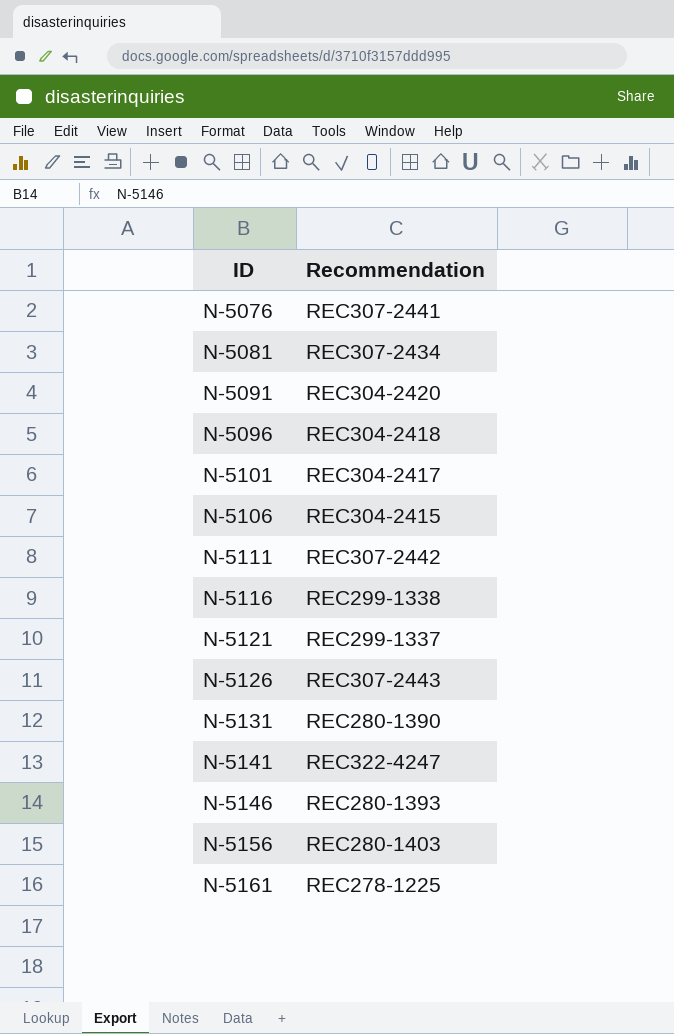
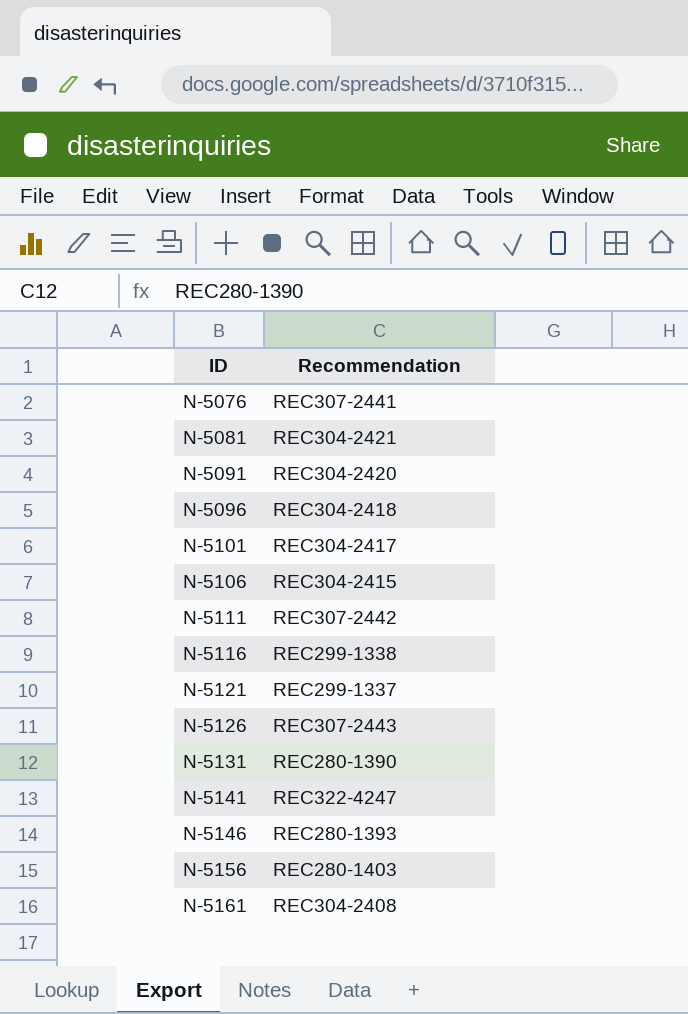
N-5081 | Recommendation: REC307-2434 -> REC304-2421
N-5161 | Recommendation: REC278-1225 -> REC304-2408

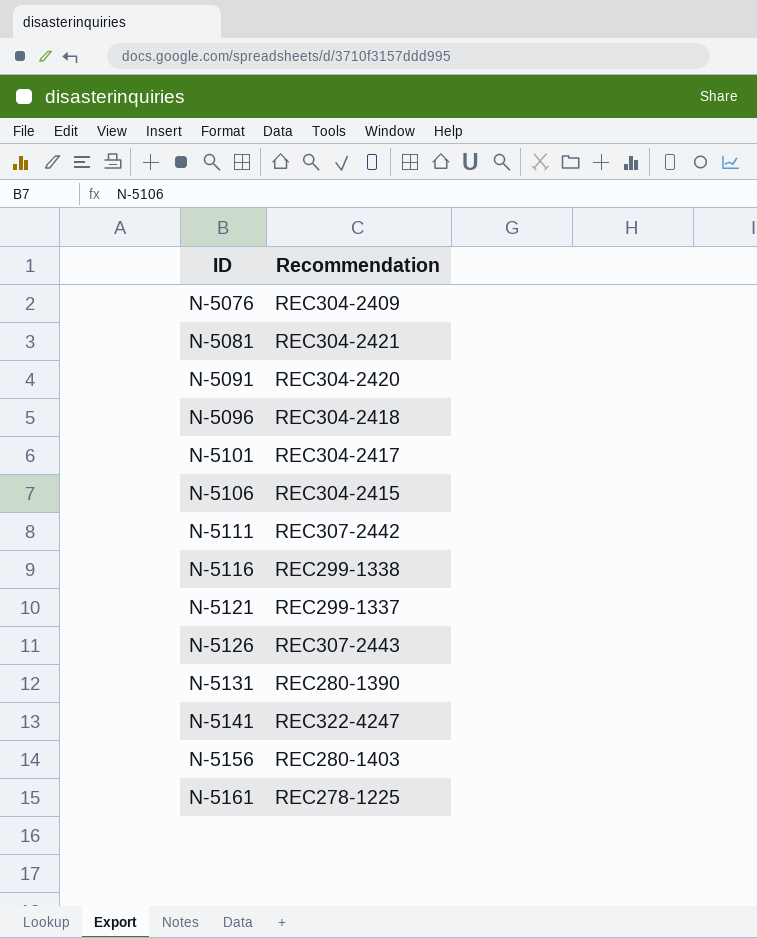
row N-5146: REC280-1393 -> none
N-5076 | Recommendation: REC307-2441 -> REC304-2409
N-5161 | Recommendation: REC304-2408 -> REC278-1225

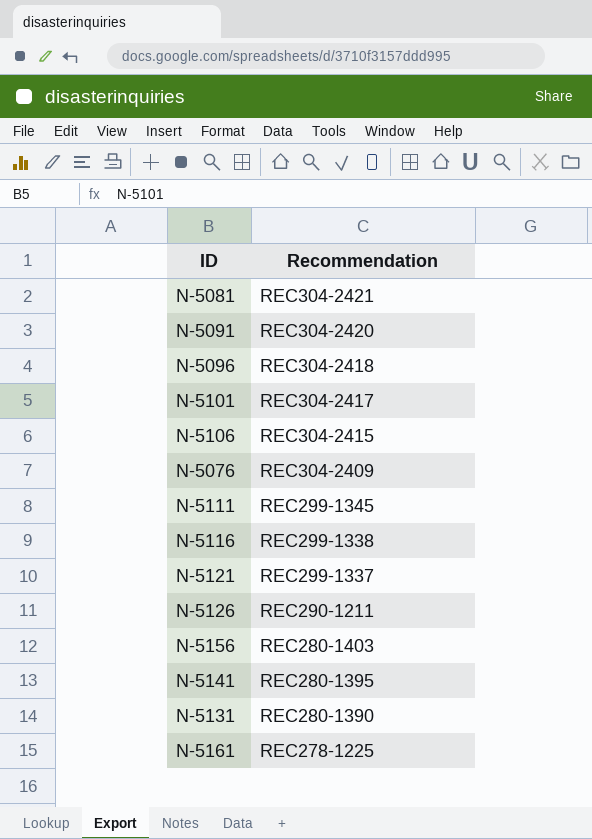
row order: ID ascending -> Recommendation descending
N-5111 | Recommendation: REC307-2442 -> REC299-1345
N-5126 | Recommendation: REC307-2443 -> REC290-1211
N-5141 | Recommendation: REC322-4247 -> REC280-1395

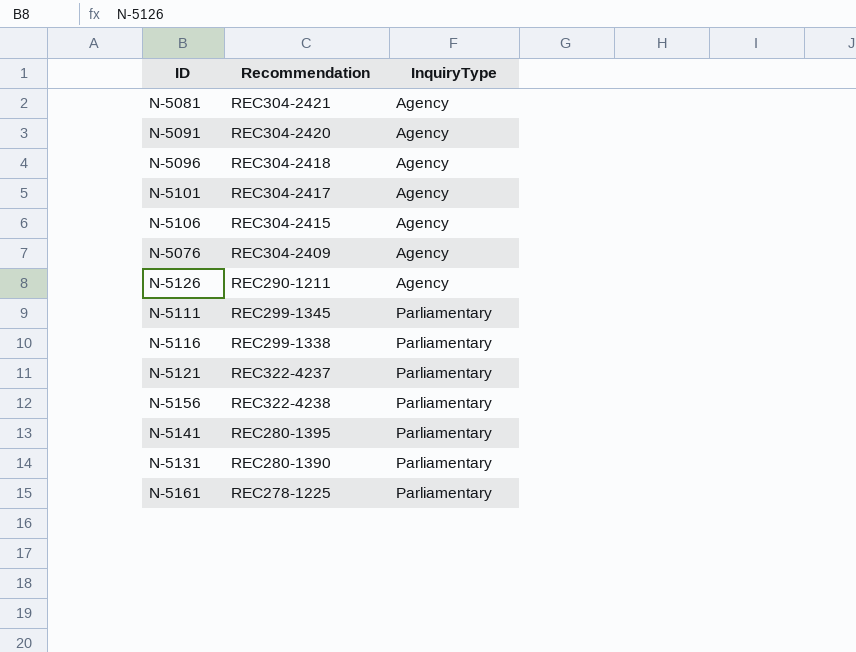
row order: Recommendation descending -> InquiryType ascending
column InquiryType | position: none -> 3
N-5121 | Recommendation: REC299-1337 -> REC322-4237
N-5156 | Recommendation: REC280-1403 -> REC322-4238

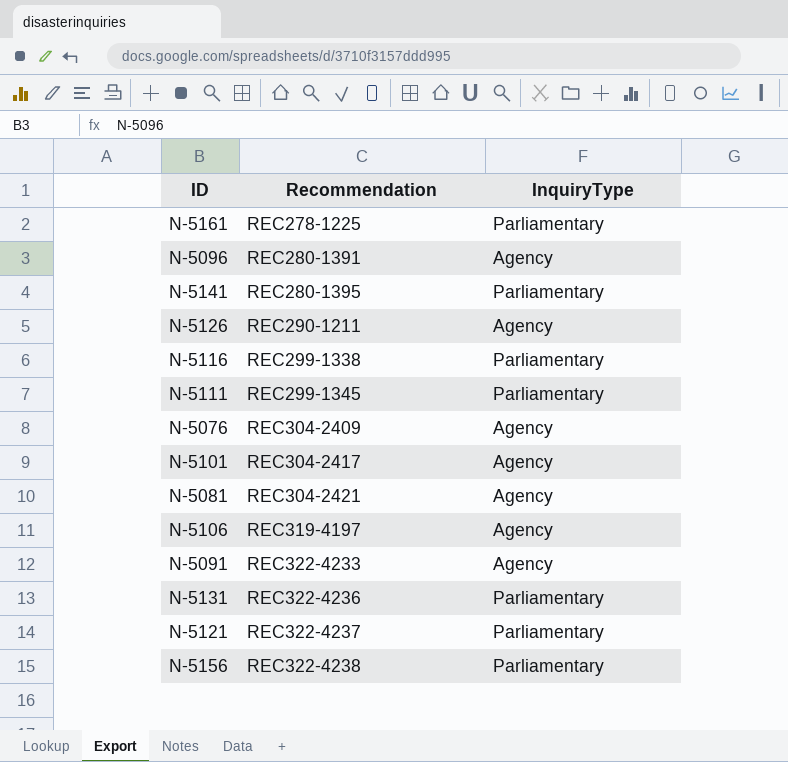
row order: InquiryType ascending -> Recommendation ascending
N-5096 | Recommendation: REC304-2418 -> REC280-1391
N-5106 | Recommendation: REC304-2415 -> REC319-4197
N-5091 | Recommendation: REC304-2420 -> REC322-4233
N-5131 | Recommendation: REC280-1390 -> REC322-4236

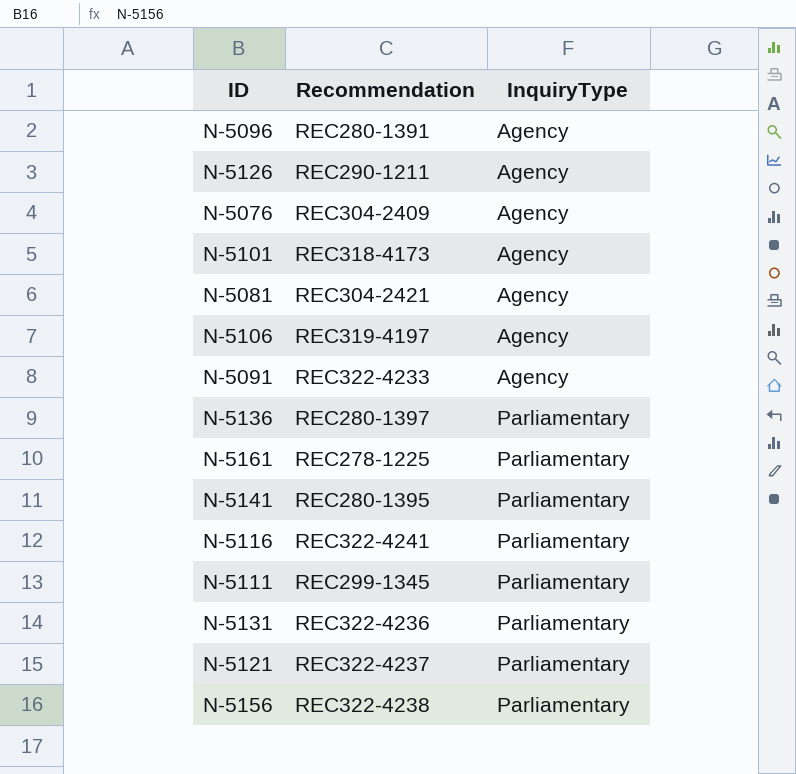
row order: Recommendation ascending -> InquiryType ascending
N-5101 | Recommendation: REC304-2417 -> REC318-4173
row N-5136: none -> REC280-1397 | Parliamentary
N-5116 | Recommendation: REC299-1338 -> REC322-4241

